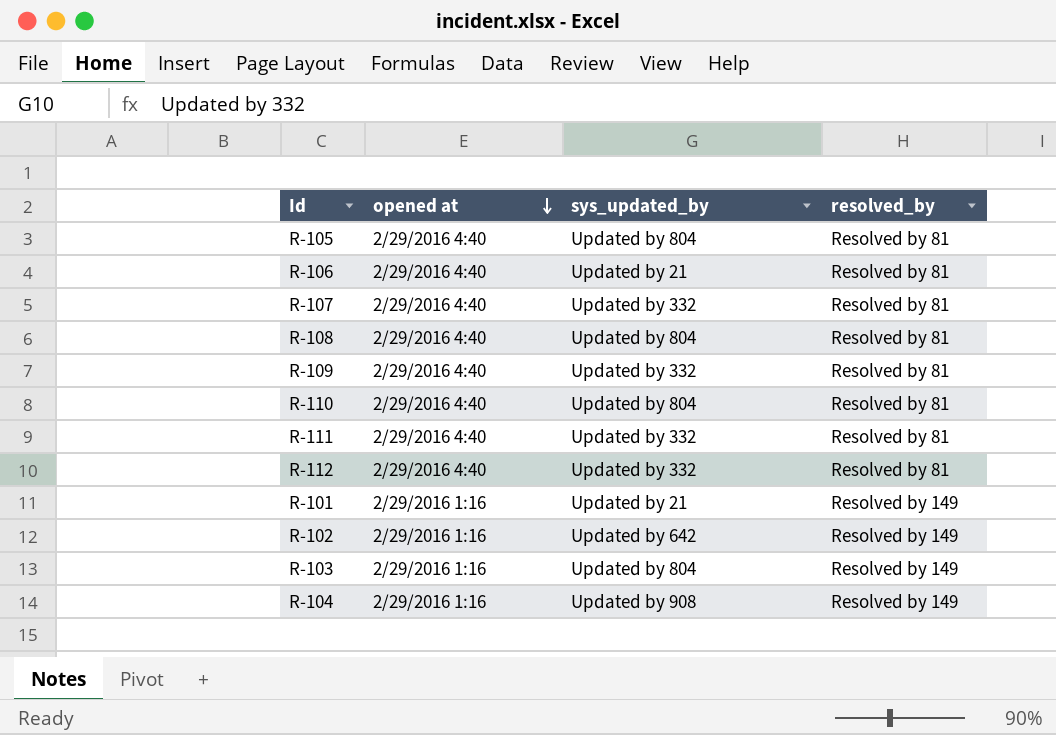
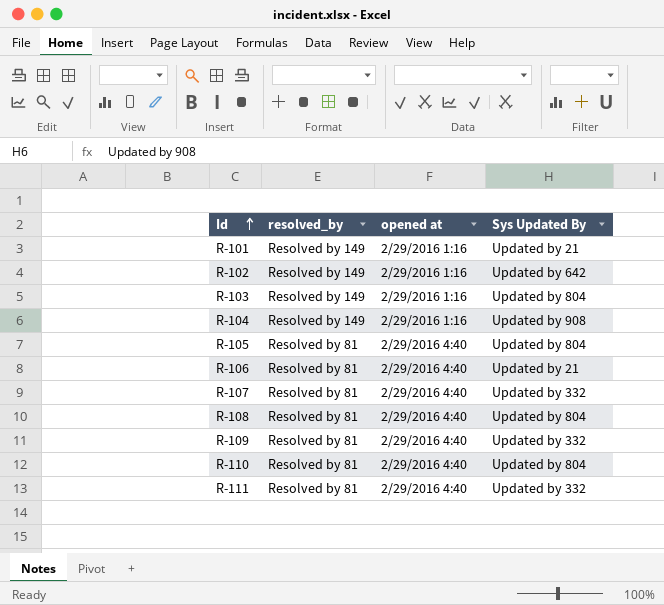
row order: opened at descending -> Id ascending
column resolved_by | position: 4 -> 2
column name: sys_updated_by -> Sys Updated By
row R-112: 2/29/2016 4:40 | Updated by 332 | Resolved by 81 -> none

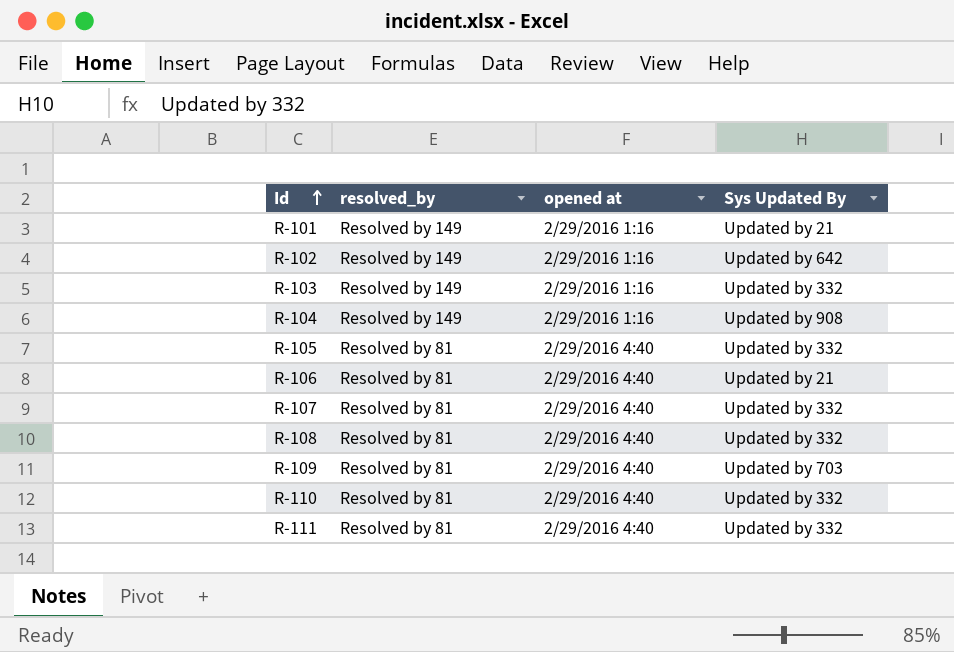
R-103 | Sys Updated By: Updated by 804 -> Updated by 332
R-105 | Sys Updated By: Updated by 804 -> Updated by 332
R-108 | Sys Updated By: Updated by 804 -> Updated by 332
R-109 | Sys Updated By: Updated by 332 -> Updated by 703
R-110 | Sys Updated By: Updated by 804 -> Updated by 332

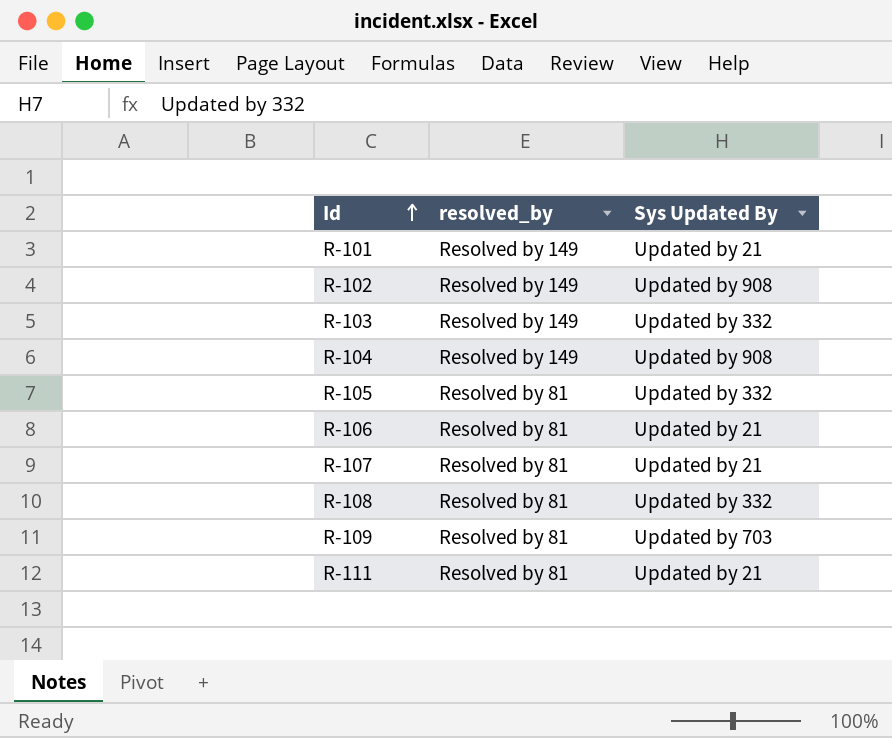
column opened at | position: 3 -> none
row R-110: Resolved by 81 | 2/29/2016 4:40 | Updated by 332 -> none
R-102 | Sys Updated By: Updated by 642 -> Updated by 908
R-107 | Sys Updated By: Updated by 332 -> Updated by 21
R-111 | Sys Updated By: Updated by 332 -> Updated by 21

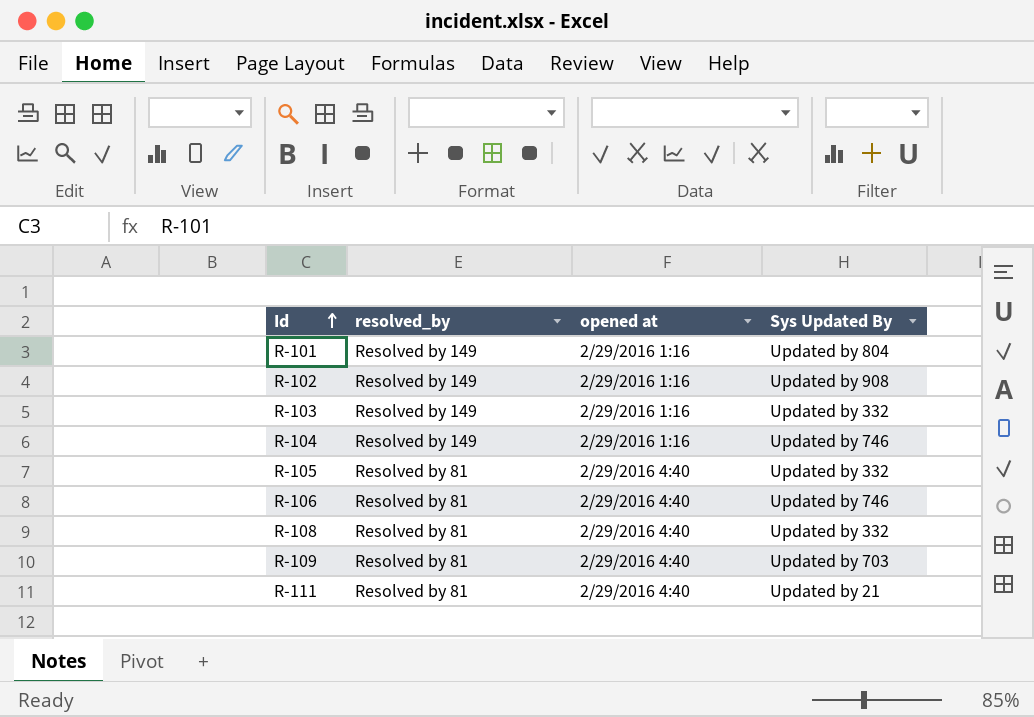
column opened at | position: none -> 3
row R-107: Resolved by 81 | Updated by 21 -> none
R-101 | Sys Updated By: Updated by 21 -> Updated by 804
R-104 | Sys Updated By: Updated by 908 -> Updated by 746
R-106 | Sys Updated By: Updated by 21 -> Updated by 746

